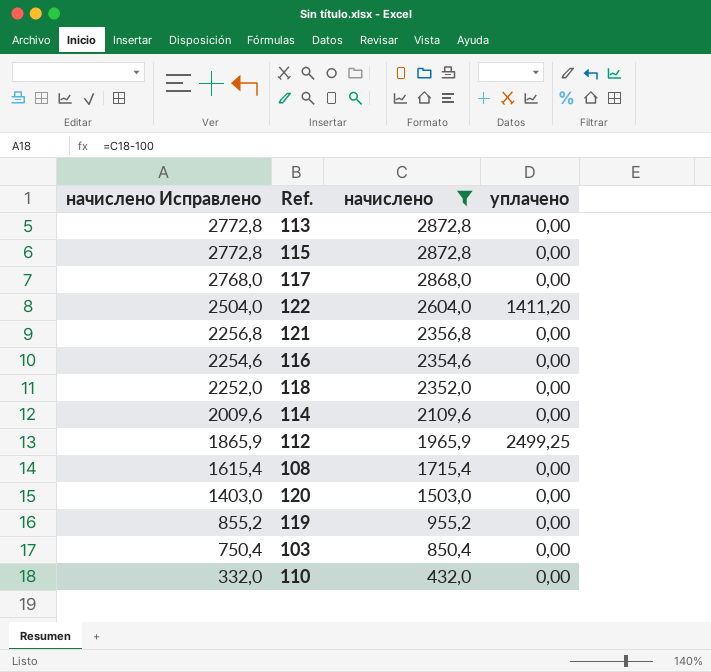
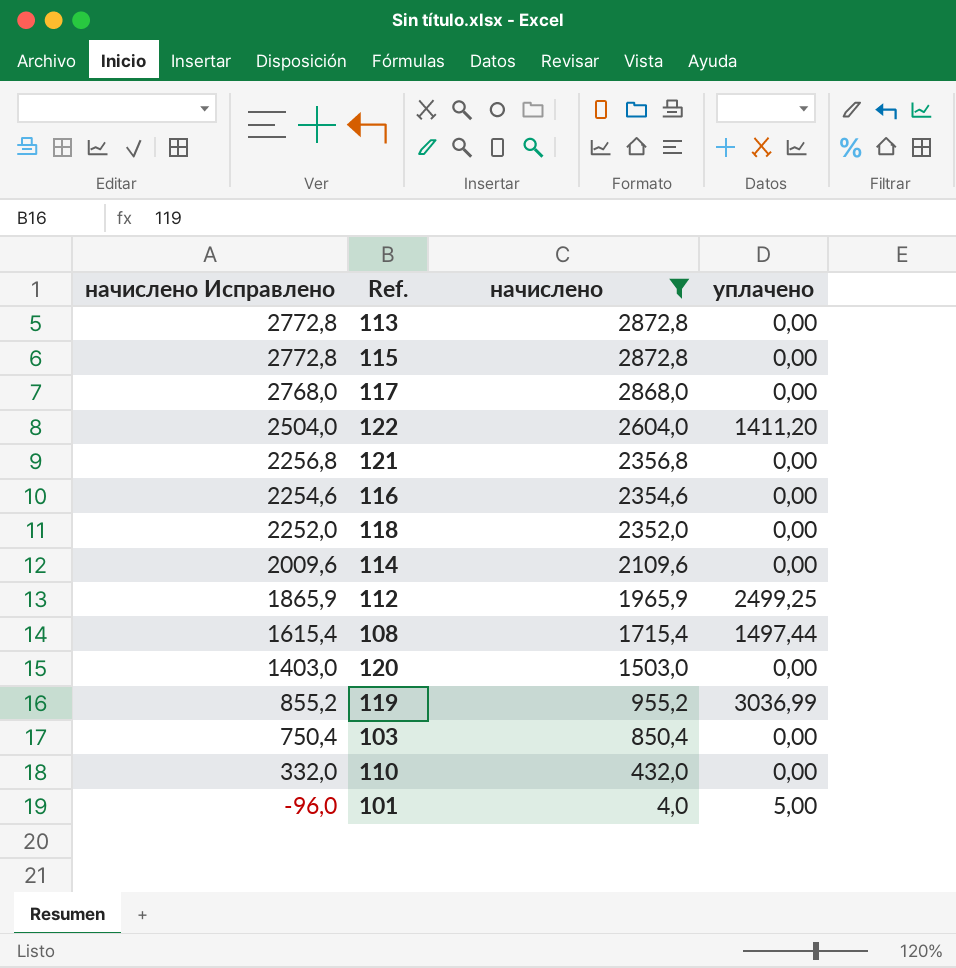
108 | уплачено: 0,00 -> 1497,44
119 | уплачено: 0,00 -> 3036,99
row 101: none -> -96,0 | 4,0 | 5,00

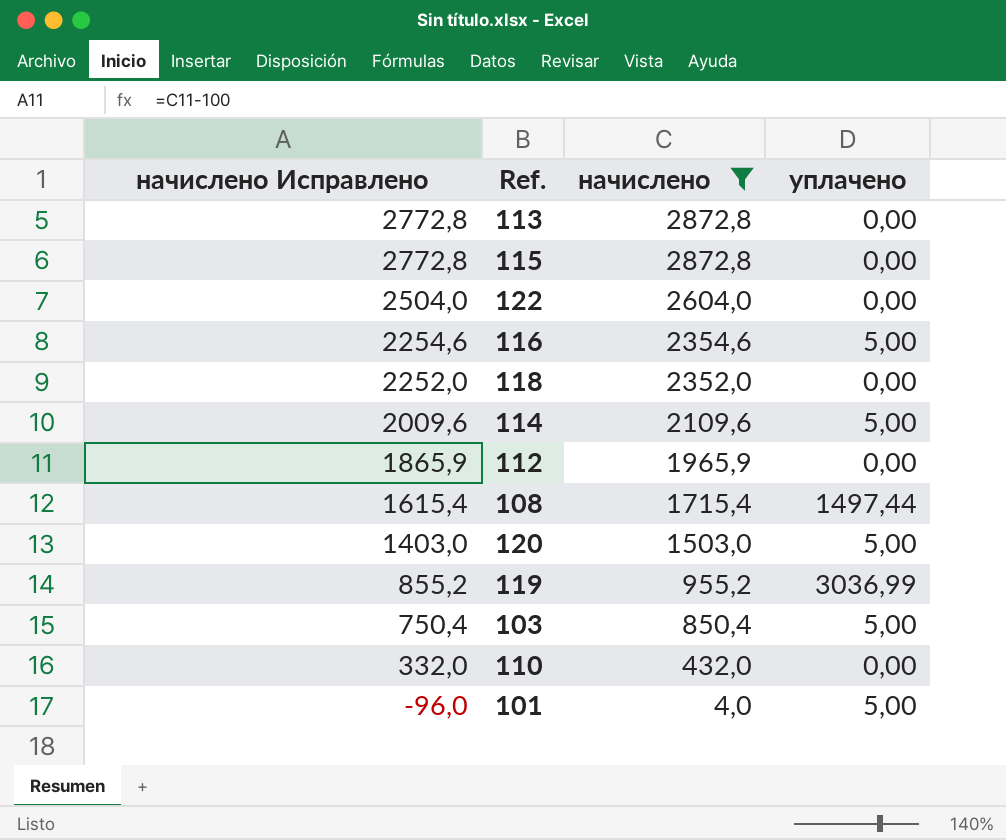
row 117: 2768,0 | 2868,0 | 0,00 -> none
row 121: 2256,8 | 2356,8 | 0,00 -> none
122 | уплачено: 1411,20 -> 0,00
116 | уплачено: 0,00 -> 5,00
114 | уплачено: 0,00 -> 5,00
112 | уплачено: 2499,25 -> 0,00
120 | уплачено: 0,00 -> 5,00
103 | уплачено: 0,00 -> 5,00

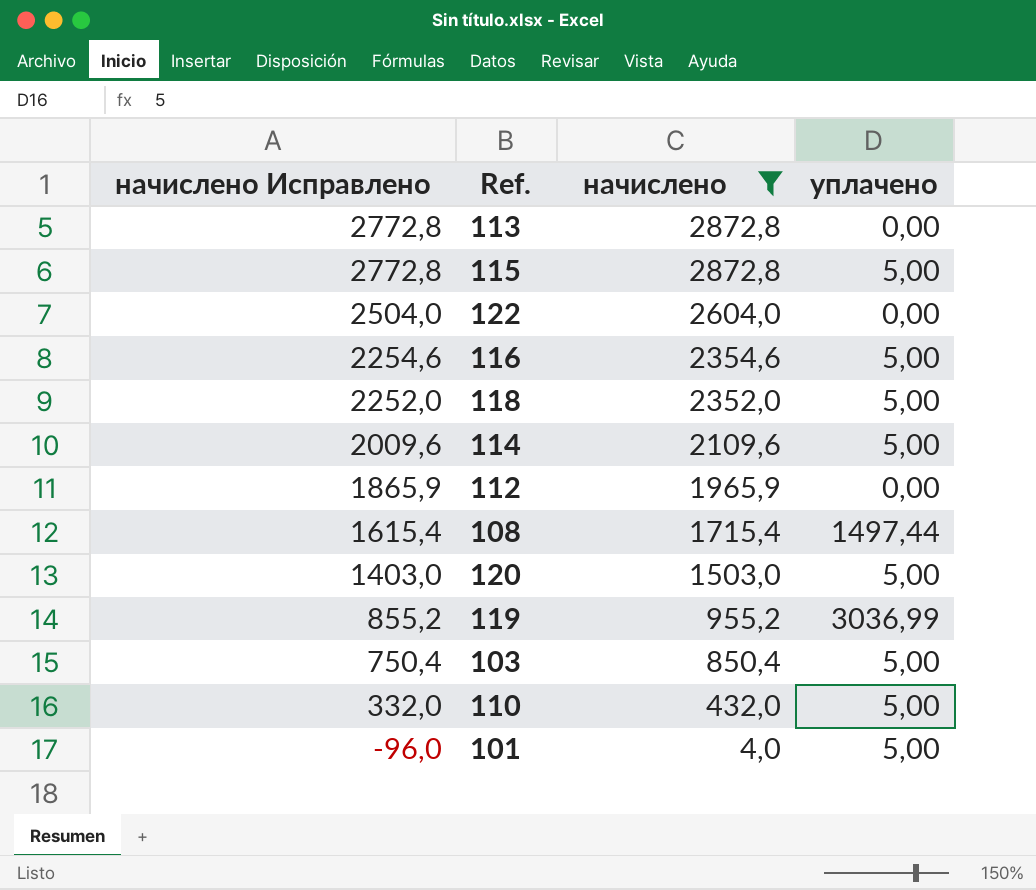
115 | уплачено: 0,00 -> 5,00
118 | уплачено: 0,00 -> 5,00
110 | уплачено: 0,00 -> 5,00

